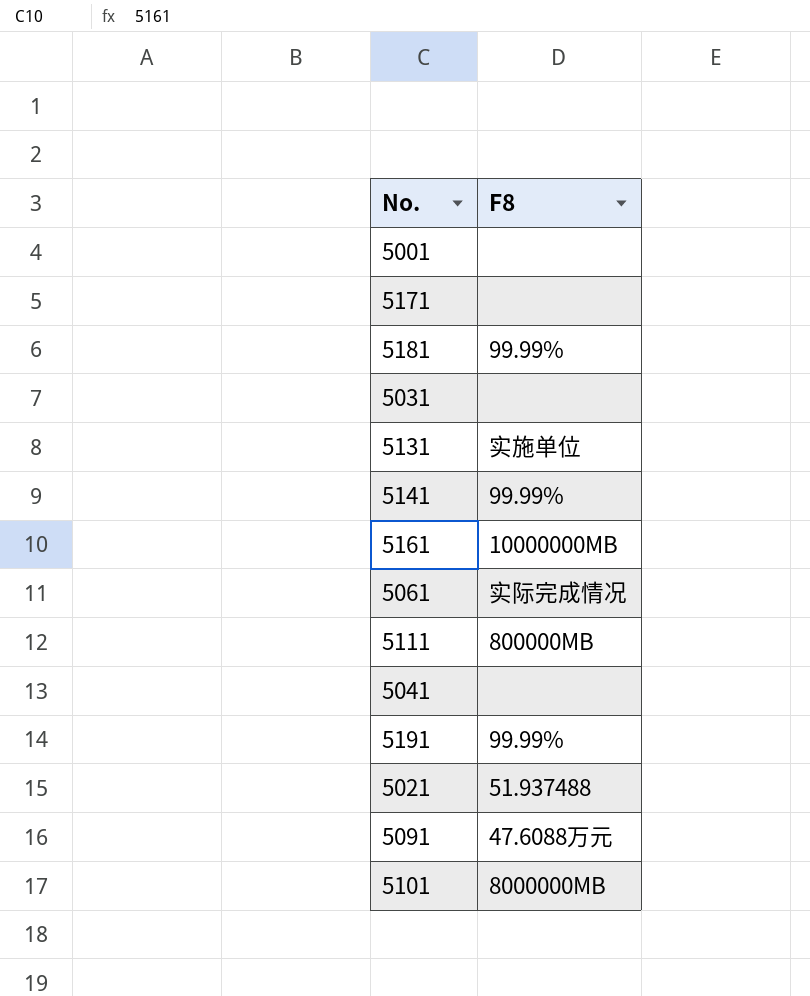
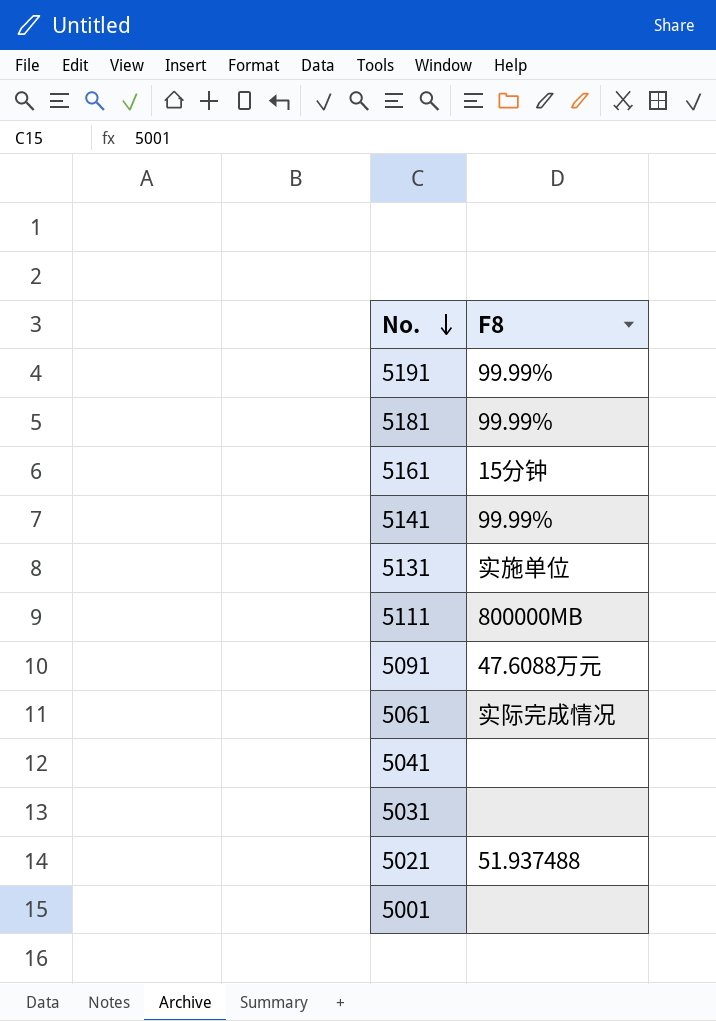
row order: none -> No. descending
row 5171: none -> none
row 5101: 8000000MB -> none
5161 | F8: 10000000MB -> 15分钟

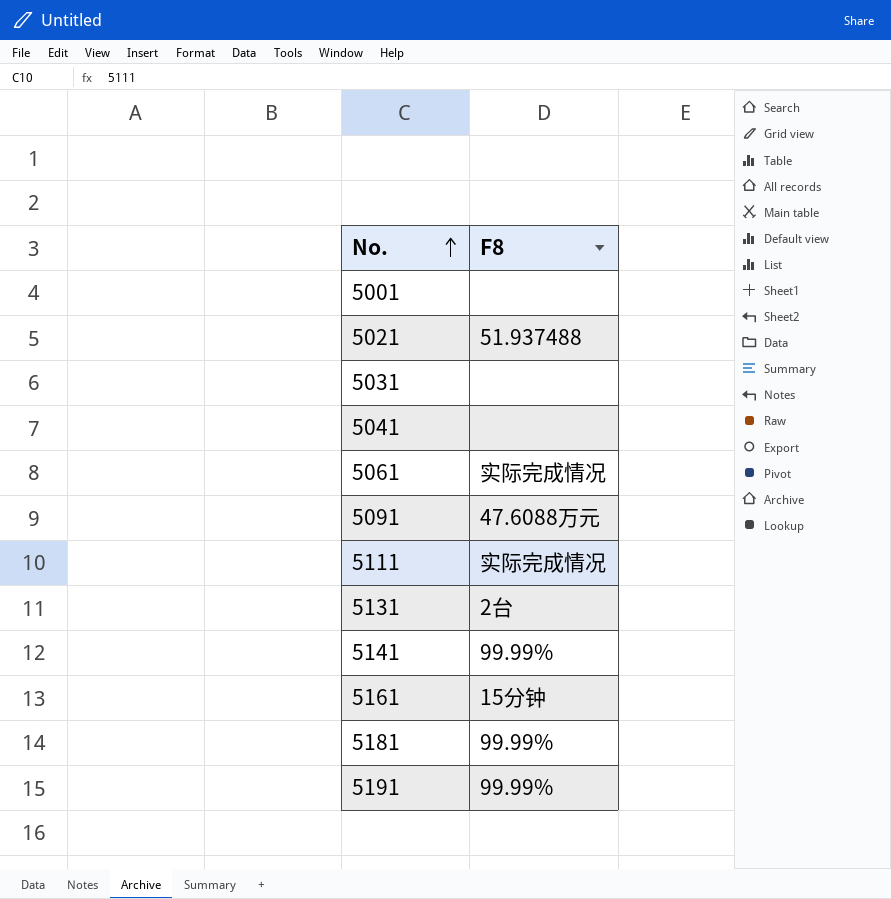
row order: No. descending -> No. ascending
5111 | F8: 800000MB -> 实际完成情况
5131 | F8: 实施单位 -> 2台

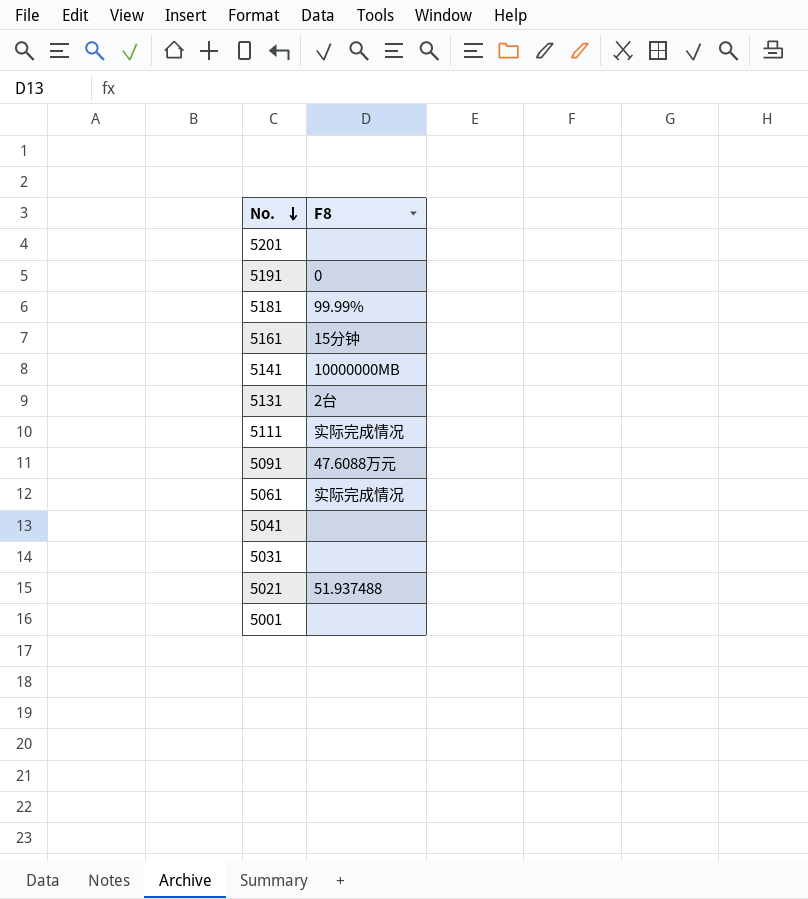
row order: No. ascending -> No. descending
row 5201: none -> none
5191 | F8: 99.99% -> 0
5141 | F8: 99.99% -> 10000000MB

